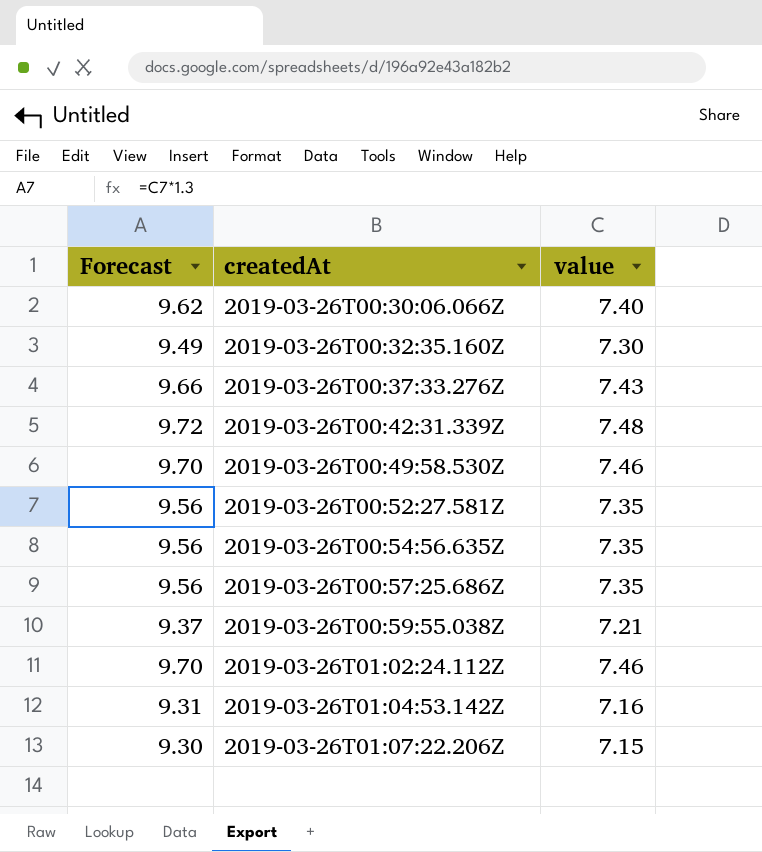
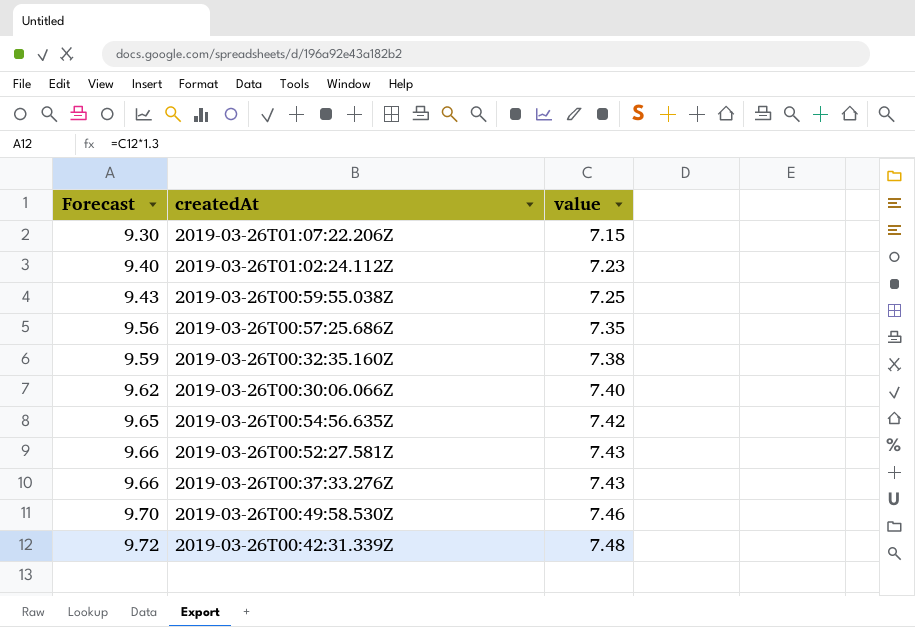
row order: createdAt ascending -> Forecast ascending
row 2019-03-26T01:04:53.142Z: 9.31 | 7.16 -> none
2019-03-26T01:02:24.112Z | Forecast: 9.70 -> 9.40
2019-03-26T01:02:24.112Z | value: 7.46 -> 7.23
2019-03-26T00:59:55.038Z | Forecast: 9.37 -> 9.43
2019-03-26T00:59:55.038Z | value: 7.21 -> 7.25
2019-03-26T00:32:35.160Z | Forecast: 9.49 -> 9.59
2019-03-26T00:32:35.160Z | value: 7.30 -> 7.38
2019-03-26T00:54:56.635Z | Forecast: 9.56 -> 9.65
2019-03-26T00:54:56.635Z | value: 7.35 -> 7.42
2019-03-26T00:52:27.581Z | Forecast: 9.56 -> 9.66
2019-03-26T00:52:27.581Z | value: 7.35 -> 7.43

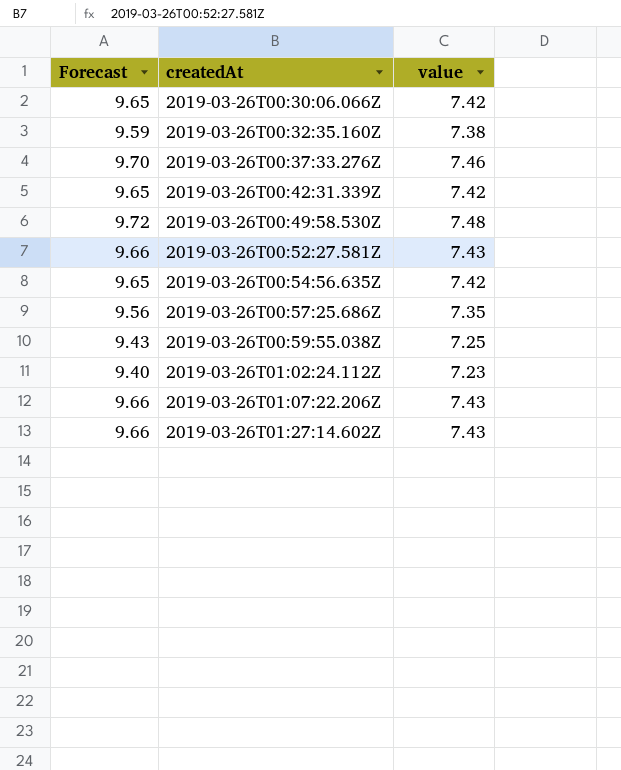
row order: Forecast ascending -> createdAt ascending
2019-03-26T00:30:06.066Z | Forecast: 9.62 -> 9.65
2019-03-26T00:30:06.066Z | value: 7.40 -> 7.42
2019-03-26T00:37:33.276Z | Forecast: 9.66 -> 9.70
2019-03-26T00:37:33.276Z | value: 7.43 -> 7.46
2019-03-26T00:42:31.339Z | Forecast: 9.72 -> 9.65
2019-03-26T00:42:31.339Z | value: 7.48 -> 7.42
2019-03-26T00:49:58.530Z | Forecast: 9.70 -> 9.72
2019-03-26T00:49:58.530Z | value: 7.46 -> 7.48
2019-03-26T01:07:22.206Z | Forecast: 9.30 -> 9.66
2019-03-26T01:07:22.206Z | value: 7.15 -> 7.43
row 2019-03-26T01:27:14.602Z: none -> 9.66 | 7.43

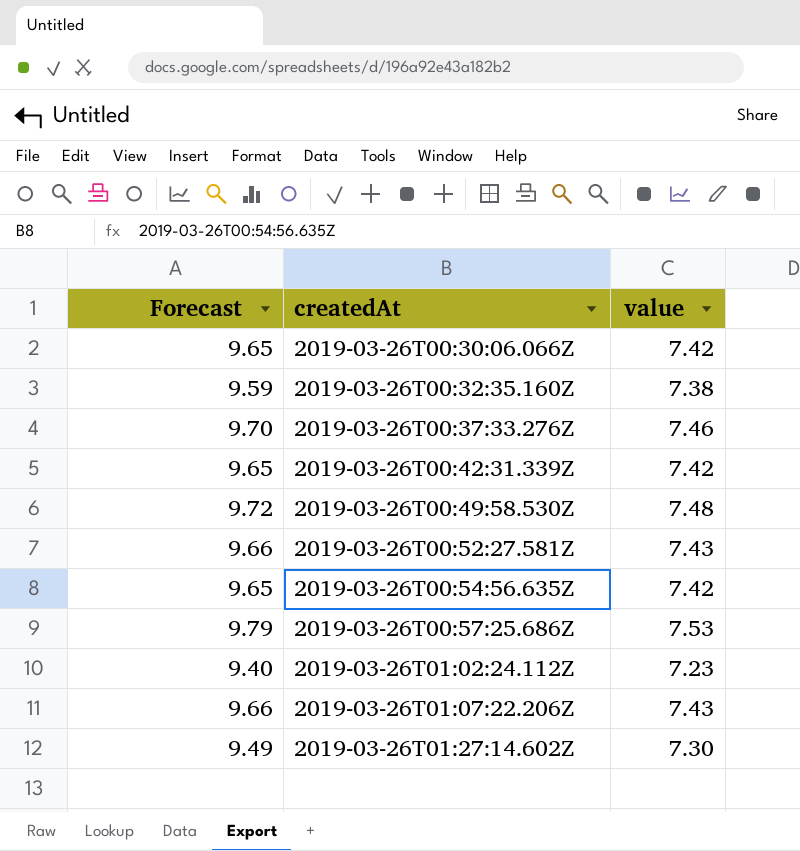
row 2019-03-26T00:59:55.038Z: 9.43 | 7.25 -> none
2019-03-26T00:57:25.686Z | Forecast: 9.56 -> 9.79
2019-03-26T00:57:25.686Z | value: 7.35 -> 7.53
2019-03-26T01:27:14.602Z | Forecast: 9.66 -> 9.49
2019-03-26T01:27:14.602Z | value: 7.43 -> 7.30

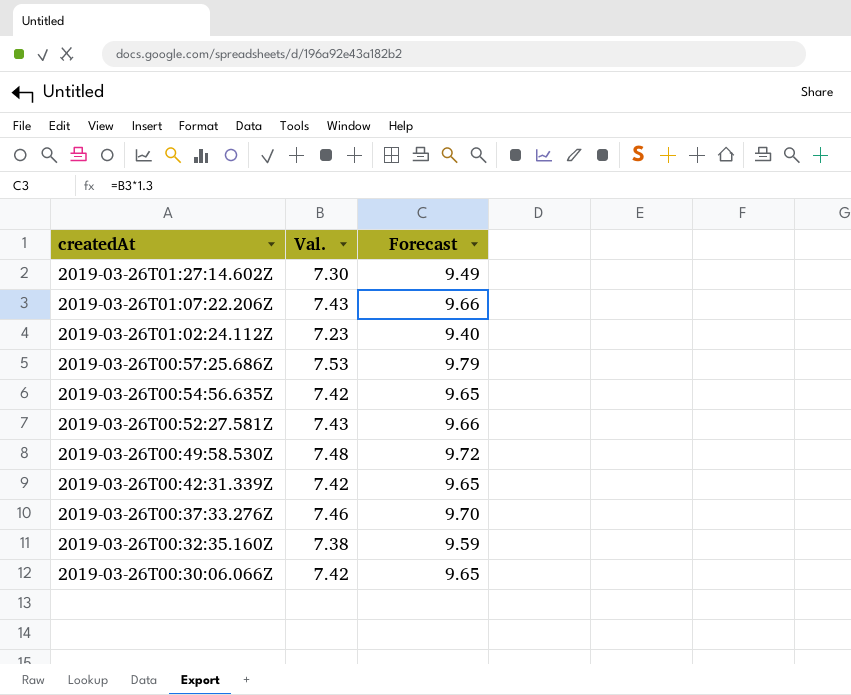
row order: createdAt ascending -> createdAt descending
column name: value -> Val.
column Forecast | position: 1 -> 3

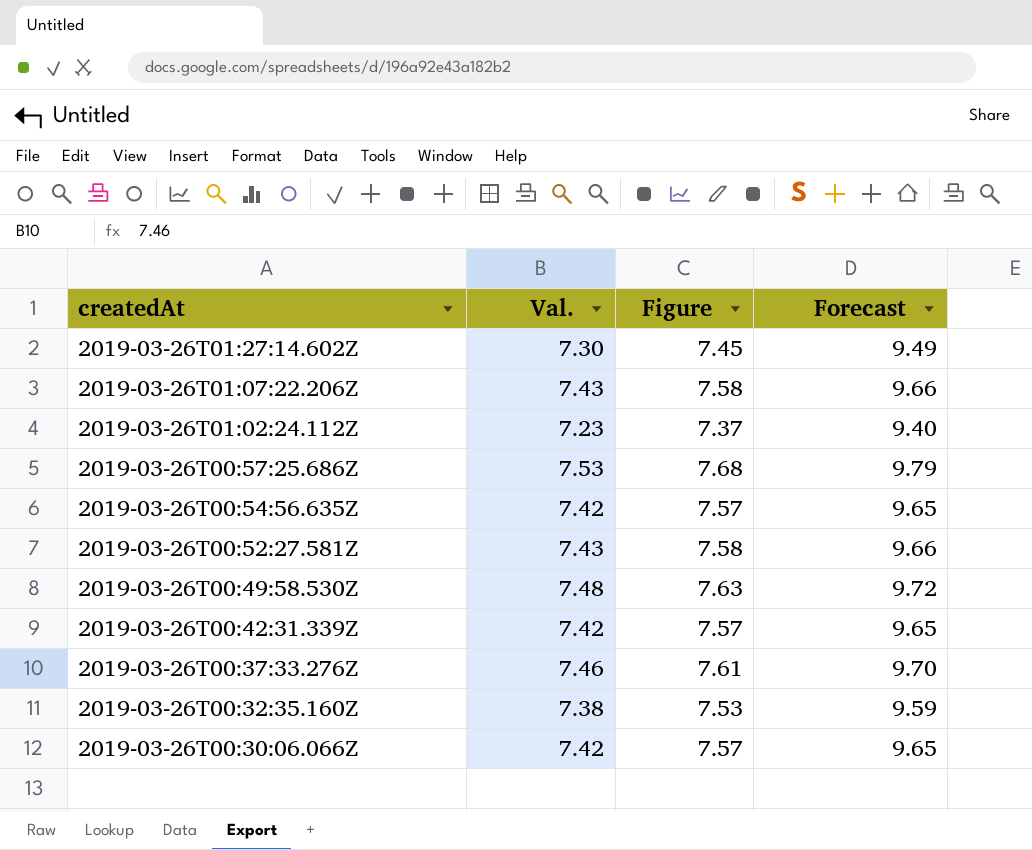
column Figure | formula: none -> [Val.] * 1.02

